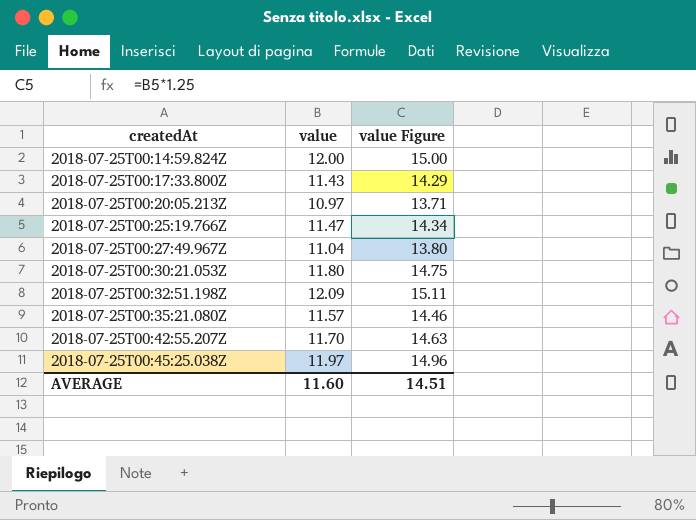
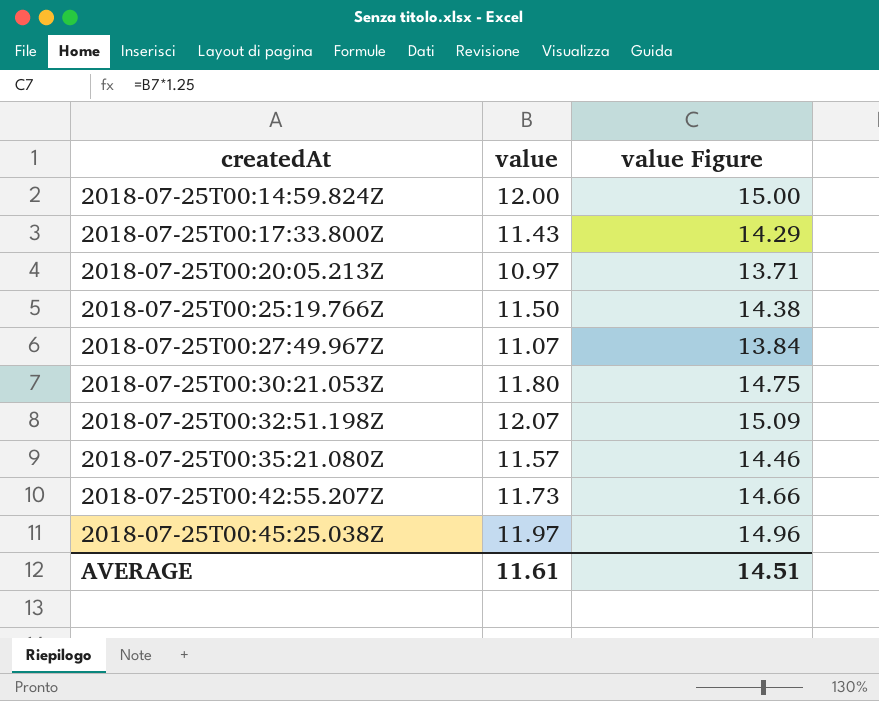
2018-07-25T00:25:19.766Z | value: 11.47 -> 11.50
2018-07-25T00:25:19.766Z | value Figure: 14.34 -> 14.38
2018-07-25T00:27:49.967Z | value: 11.04 -> 11.07
2018-07-25T00:27:49.967Z | value Figure: 13.80 -> 13.84
2018-07-25T00:32:51.198Z | value: 12.09 -> 12.07
2018-07-25T00:32:51.198Z | value Figure: 15.11 -> 15.09
2018-07-25T00:42:55.207Z | value: 11.70 -> 11.73
2018-07-25T00:42:55.207Z | value Figure: 14.63 -> 14.66
AVERAGE | value: 11.60 -> 11.61

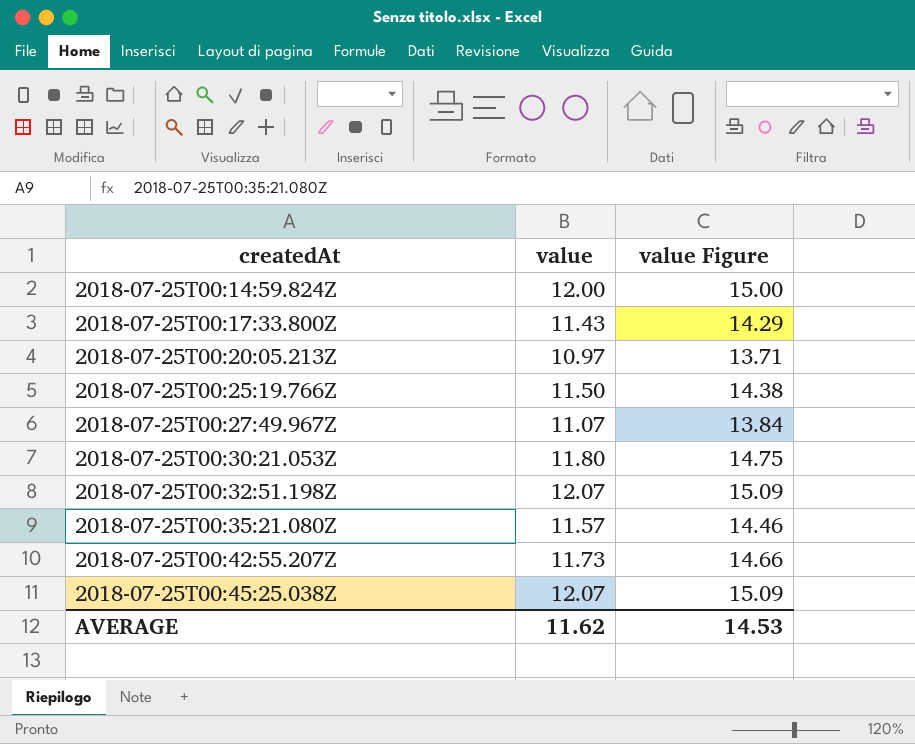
2018-07-25T00:45:25.038Z | value: 11.97 -> 12.07
2018-07-25T00:45:25.038Z | value Figure: 14.96 -> 15.09
AVERAGE | value: 11.61 -> 11.62
AVERAGE | value Figure: 14.51 -> 14.53

